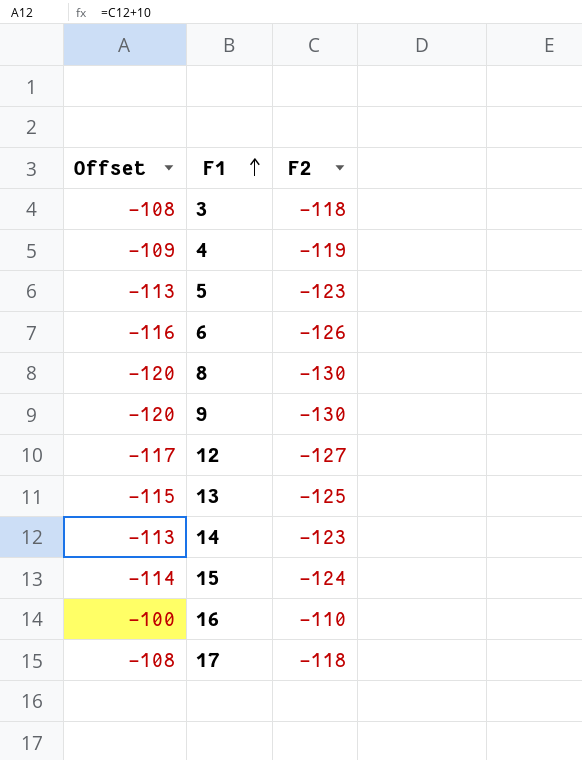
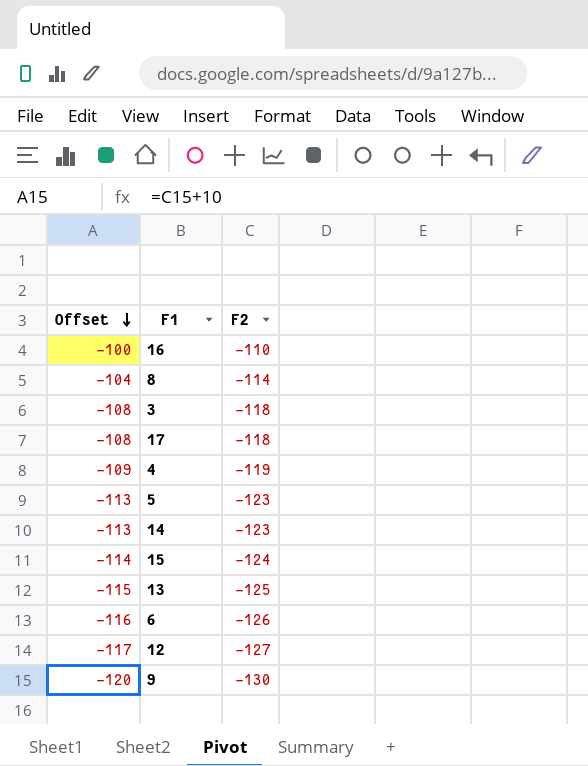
row order: F1 ascending -> Offset descending
8 | Offset: -120 -> -104
8 | F2: -130 -> -114

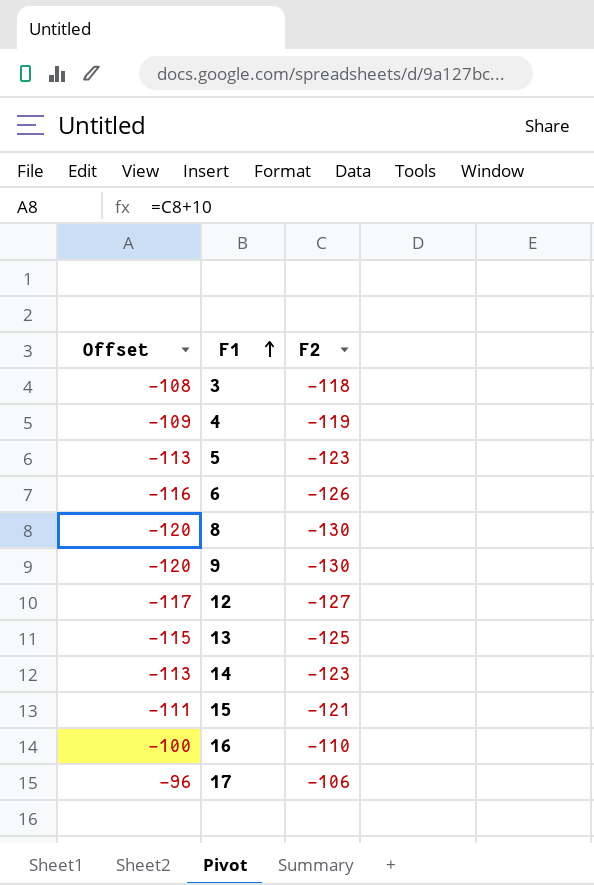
row order: Offset descending -> F1 ascending
8 | Offset: -104 -> -120
8 | F2: -114 -> -130
15 | Offset: -114 -> -111
15 | F2: -124 -> -121
17 | Offset: -108 -> -96
17 | F2: -118 -> -106

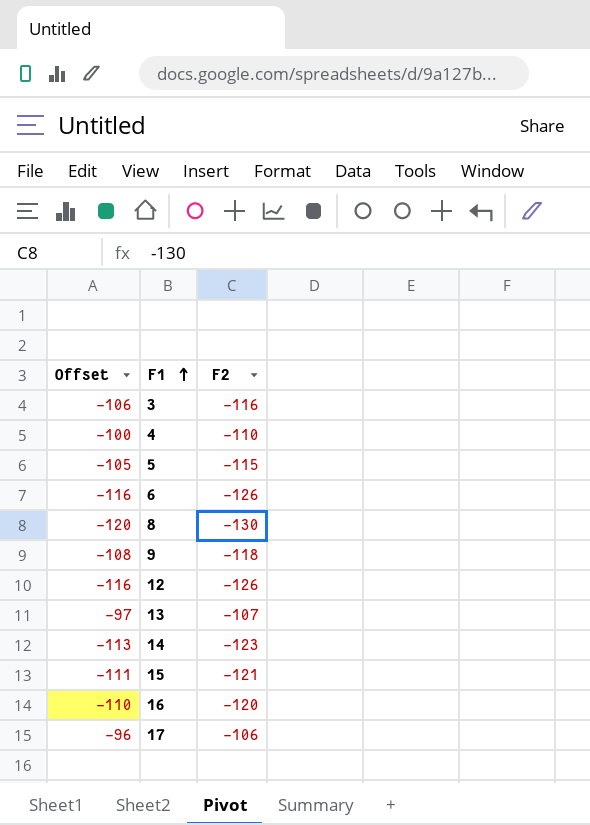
3 | Offset: -108 -> -106
3 | F2: -118 -> -116
4 | Offset: -109 -> -100
4 | F2: -119 -> -110
5 | Offset: -113 -> -105
5 | F2: -123 -> -115
9 | Offset: -120 -> -108
9 | F2: -130 -> -118
12 | Offset: -117 -> -116
12 | F2: -127 -> -126
13 | Offset: -115 -> -97
13 | F2: -125 -> -107
16 | Offset: -100 -> -110
16 | F2: -110 -> -120

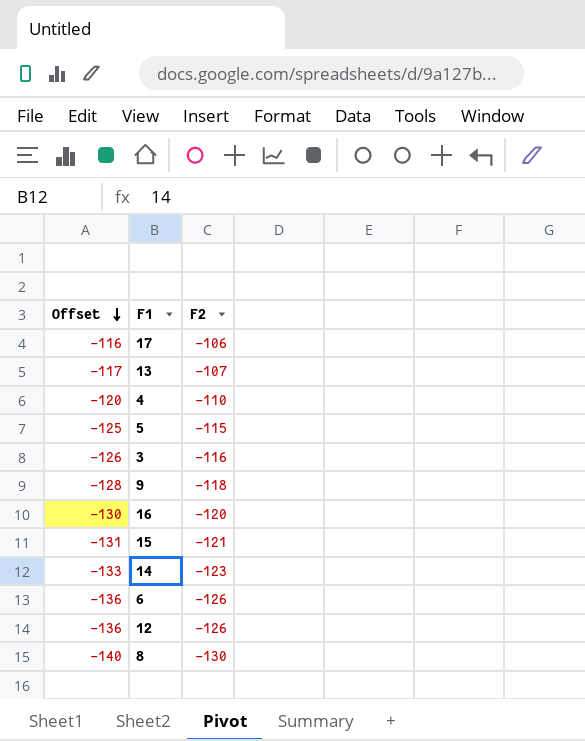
row order: F1 ascending -> Offset descending
column Offset | formula: [F2] + 10 -> [F2] - 10

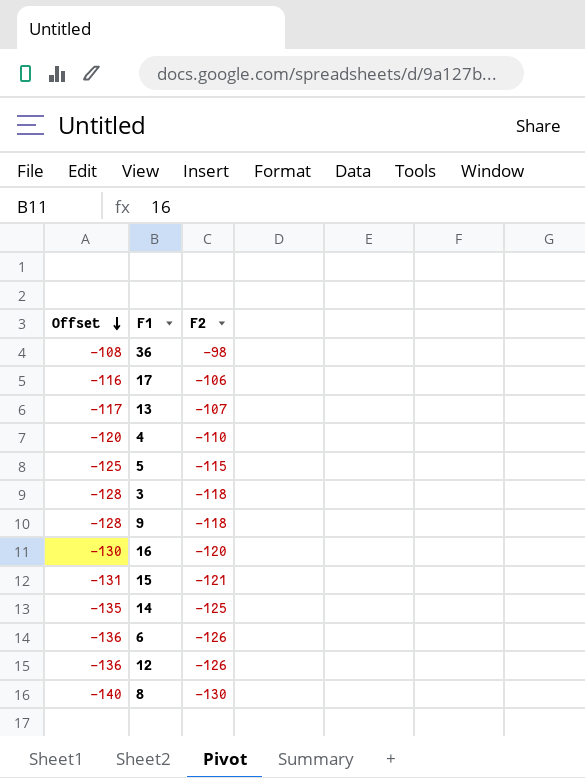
row 36: none -> -108 | -98
3 | Offset: -126 -> -128
3 | F2: -116 -> -118
14 | Offset: -133 -> -135
14 | F2: -123 -> -125

